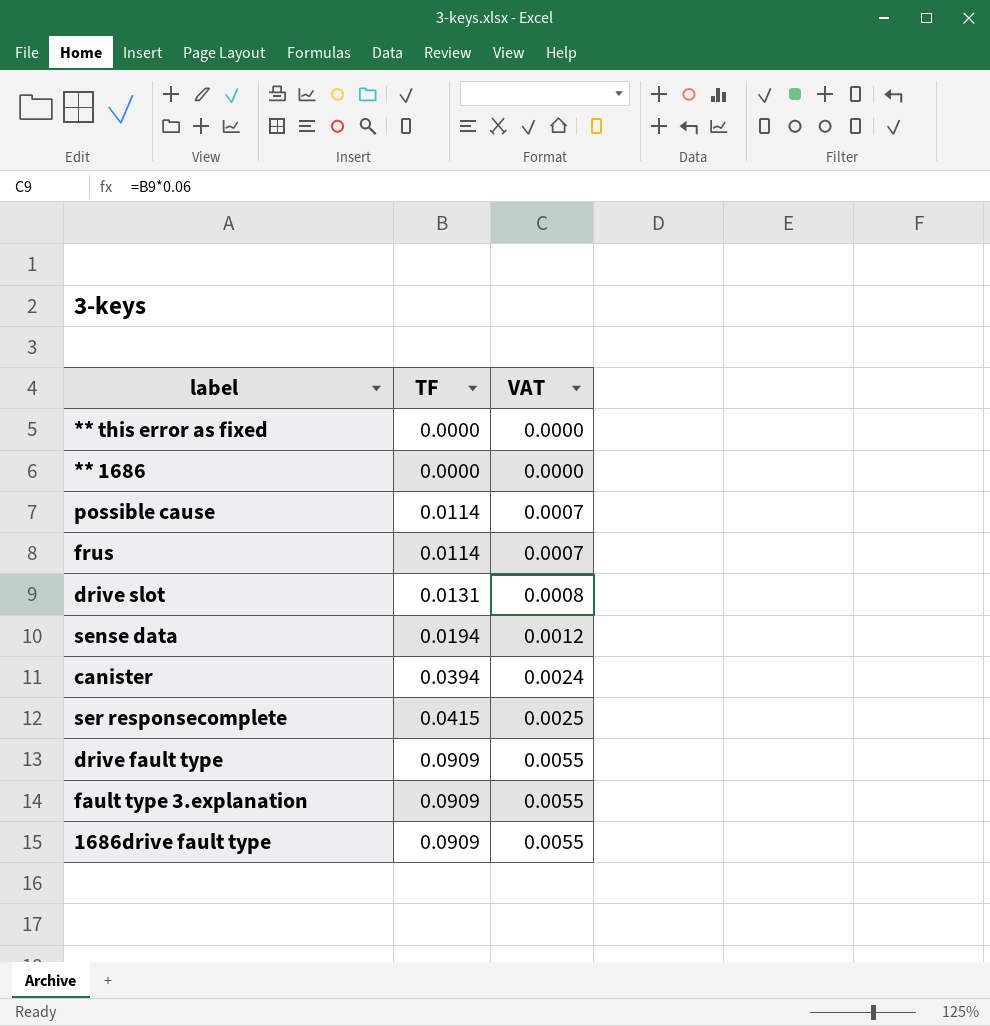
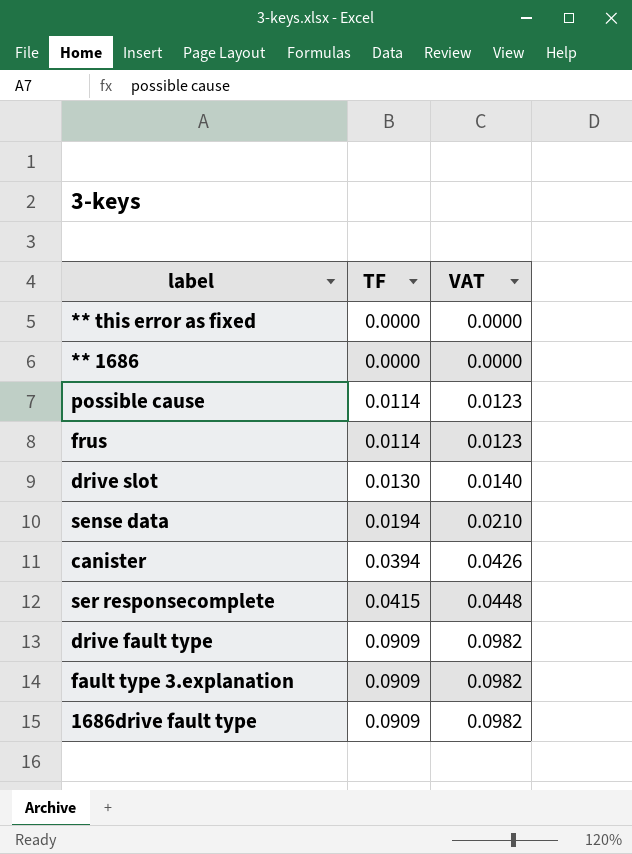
column VAT | formula: [TF] * 0.06 -> [TF] * 1.08
drive slot | TF: 0.0131 -> 0.0130

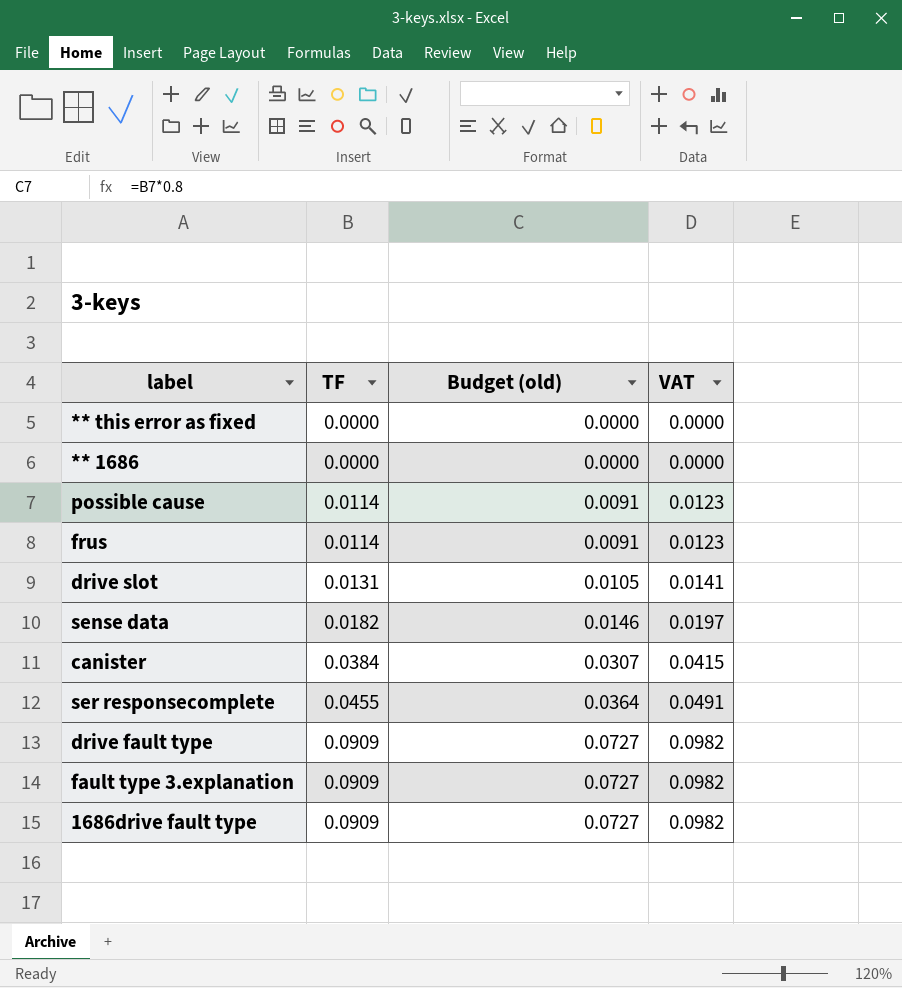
column Budget (old) | formula: none -> [TF] * 0.8
drive slot | TF: 0.0130 -> 0.0131
drive slot | VAT: 0.0140 -> 0.0141
sense data | TF: 0.0194 -> 0.0182
sense data | VAT: 0.0210 -> 0.0197
canister | TF: 0.0394 -> 0.0384
canister | VAT: 0.0426 -> 0.0415
ser responsecomplete | TF: 0.0415 -> 0.0455
ser responsecomplete | VAT: 0.0448 -> 0.0491

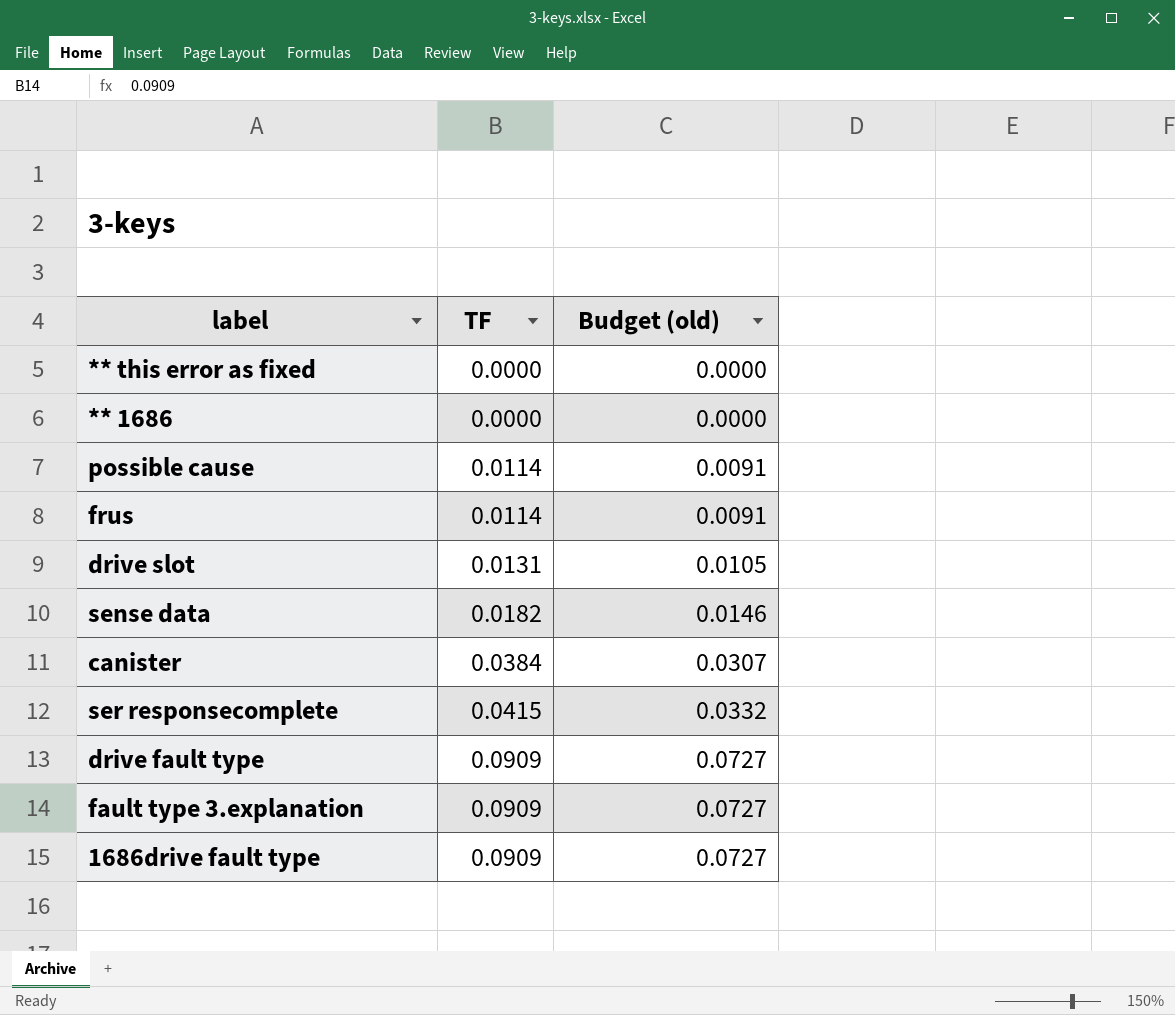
column VAT | formula: [TF] * 1.08 -> none
ser responsecomplete | TF: 0.0455 -> 0.0415
ser responsecomplete | Budget (old): 0.0364 -> 0.0332

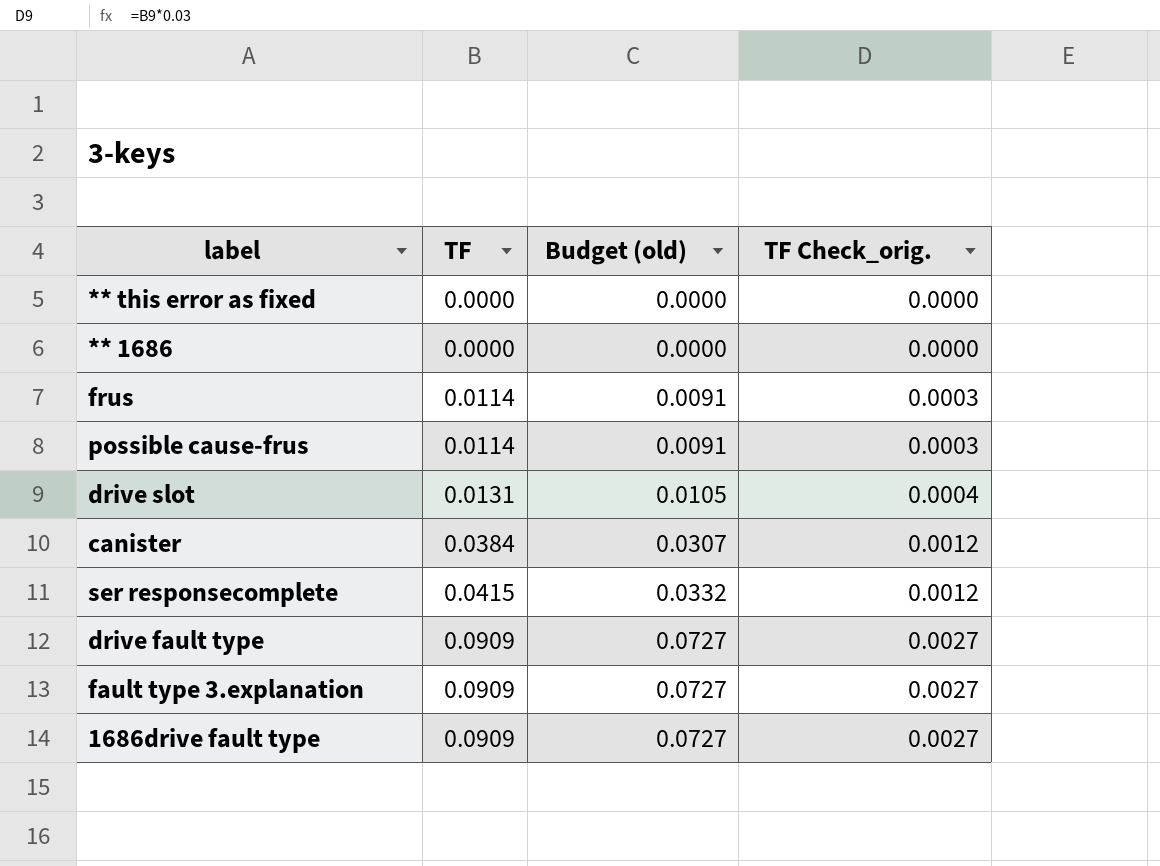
column TF Check_orig. | formula: none -> [TF] * 0.03
row possible cause: 0.0114 | 0.0091 -> none
row sense data: 0.0182 | 0.0146 -> none
row possible cause-frus: none -> 0.0114 | 0.0091 | 0.0003

